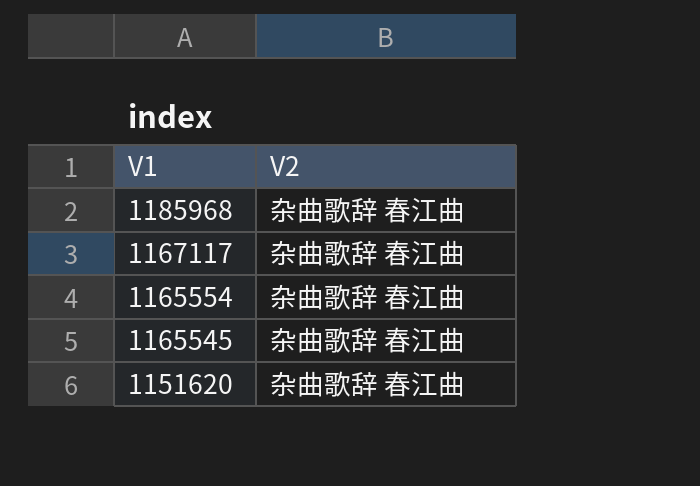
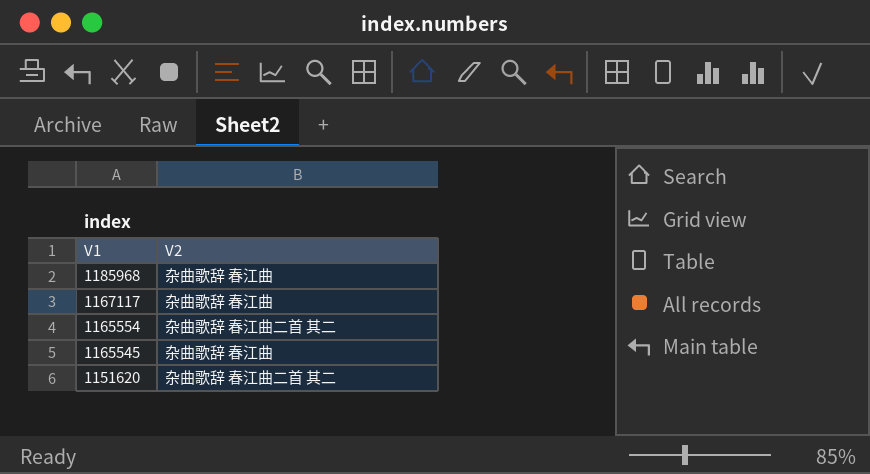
1165554 | V2: 杂曲歌辞 春江曲 -> 杂曲歌辞 春江曲二首 其二
1151620 | V2: 杂曲歌辞 春江曲 -> 杂曲歌辞 春江曲二首 其二

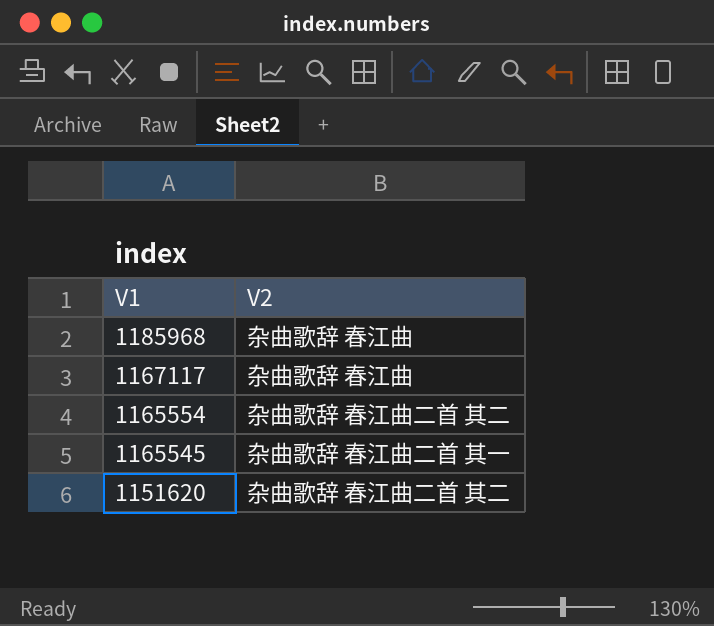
1165545 | V2: 杂曲歌辞 春江曲 -> 杂曲歌辞 春江曲二首 其一

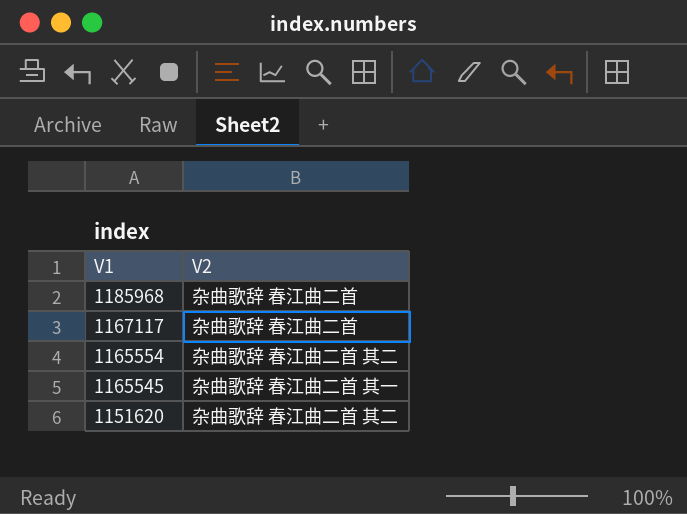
1185968 | V2: 杂曲歌辞 春江曲 -> 杂曲歌辞 春江曲二首
1167117 | V2: 杂曲歌辞 春江曲 -> 杂曲歌辞 春江曲二首

